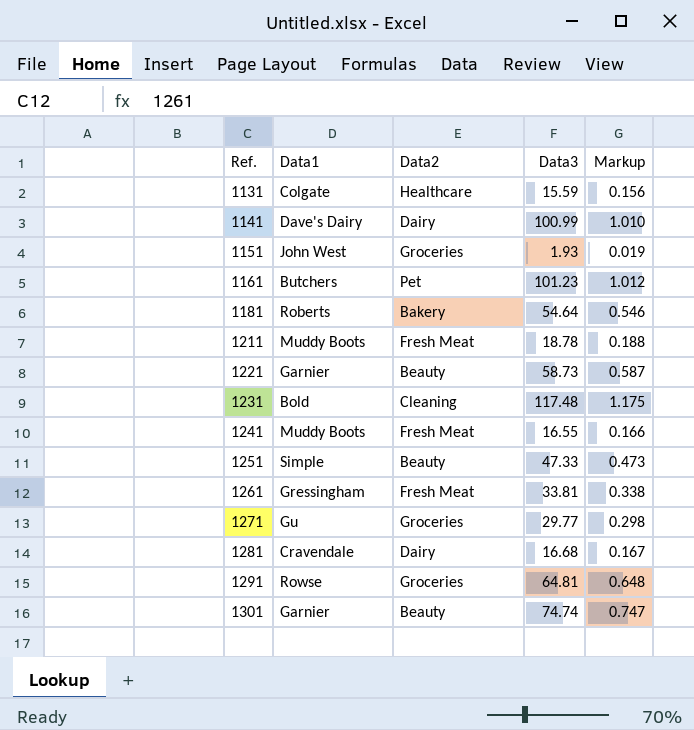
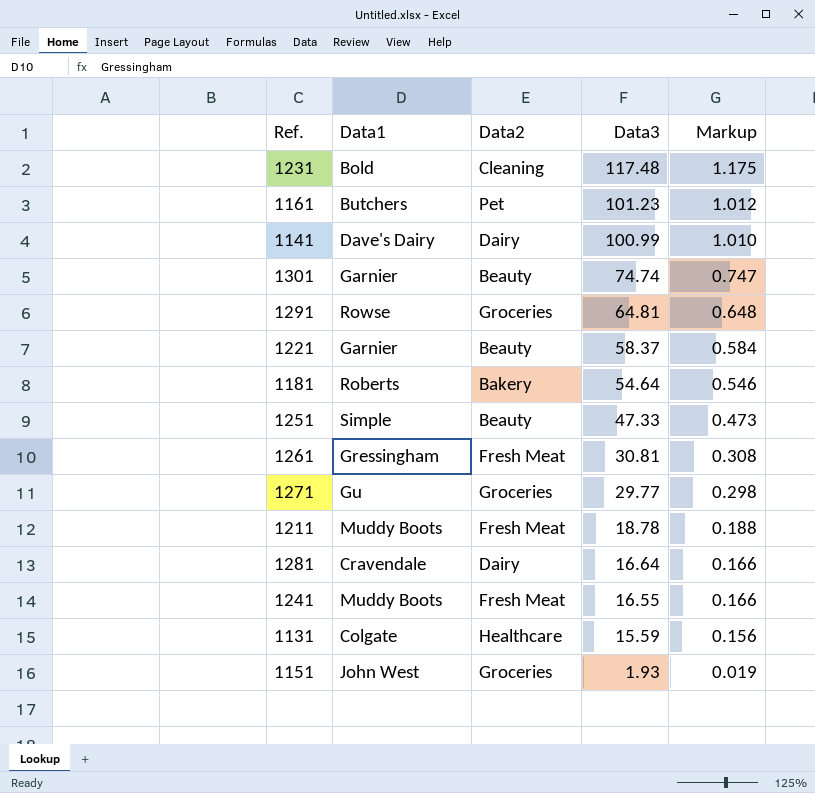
row order: Ref. ascending -> Data3 descending
1221 | Data3: 58.73 -> 58.37
1221 | Markup: 0.587 -> 0.584
1261 | Data3: 33.81 -> 30.81
1261 | Markup: 0.338 -> 0.308
1281 | Data3: 16.68 -> 16.64
1281 | Markup: 0.167 -> 0.166

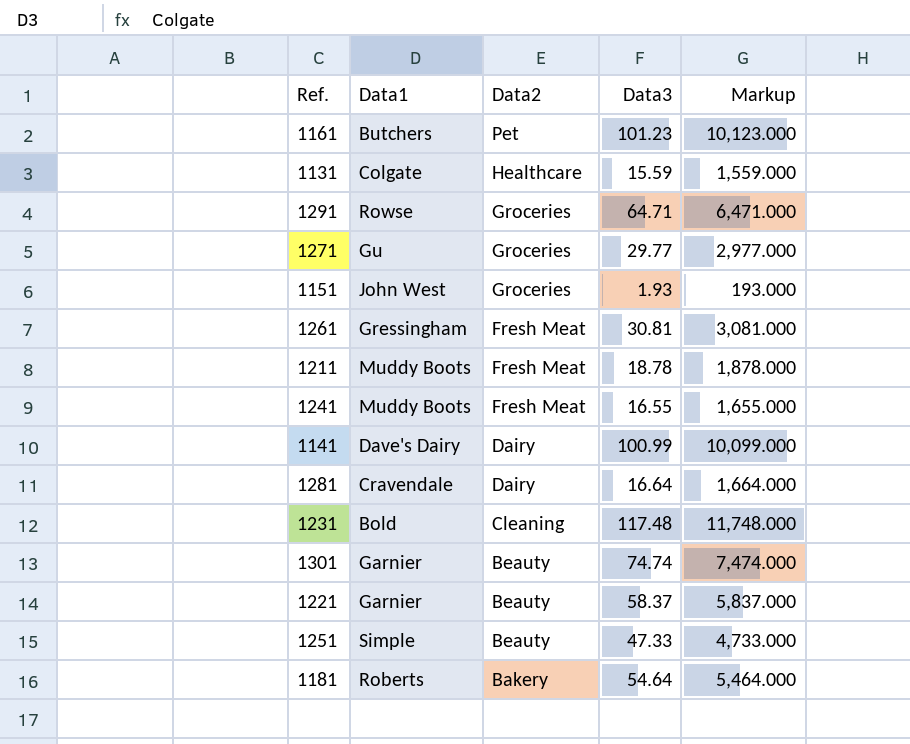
row order: Data3 descending -> Data2 descending
column Markup | formula: [Data3] * 0.01 -> [Data3] * 100
1291 | Data3: 64.81 -> 64.71

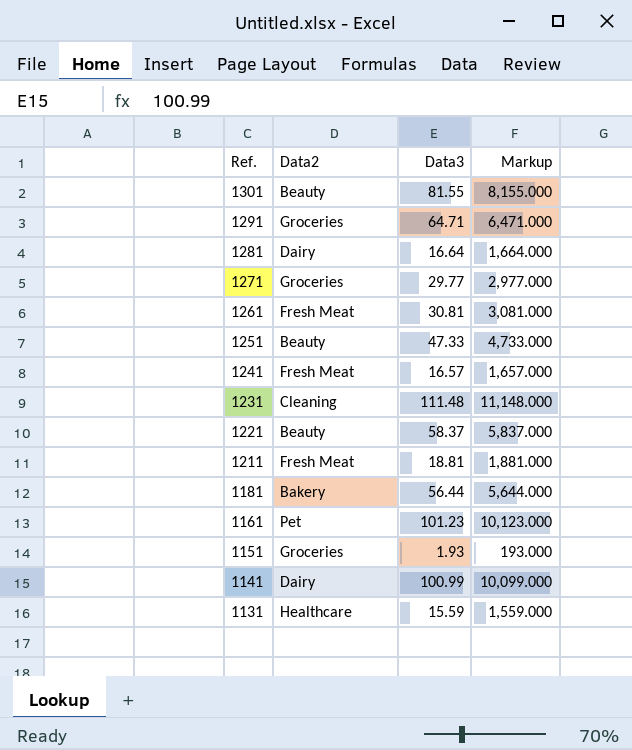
row order: Data2 descending -> Ref. descending
column Data1 | position: 2 -> none
1301 | Data3: 74.74 -> 81.55
1301 | Markup: 7,474.000 -> 8,155.000
1241 | Data3: 16.55 -> 16.57
1241 | Markup: 1,655.000 -> 1,657.000
1231 | Data3: 117.48 -> 111.48
1231 | Markup: 11,748.000 -> 11,148.000
1211 | Data3: 18.78 -> 18.81
1211 | Markup: 1,878.000 -> 1,881.000
1181 | Data3: 54.64 -> 56.44
1181 | Markup: 5,464.000 -> 5,644.000

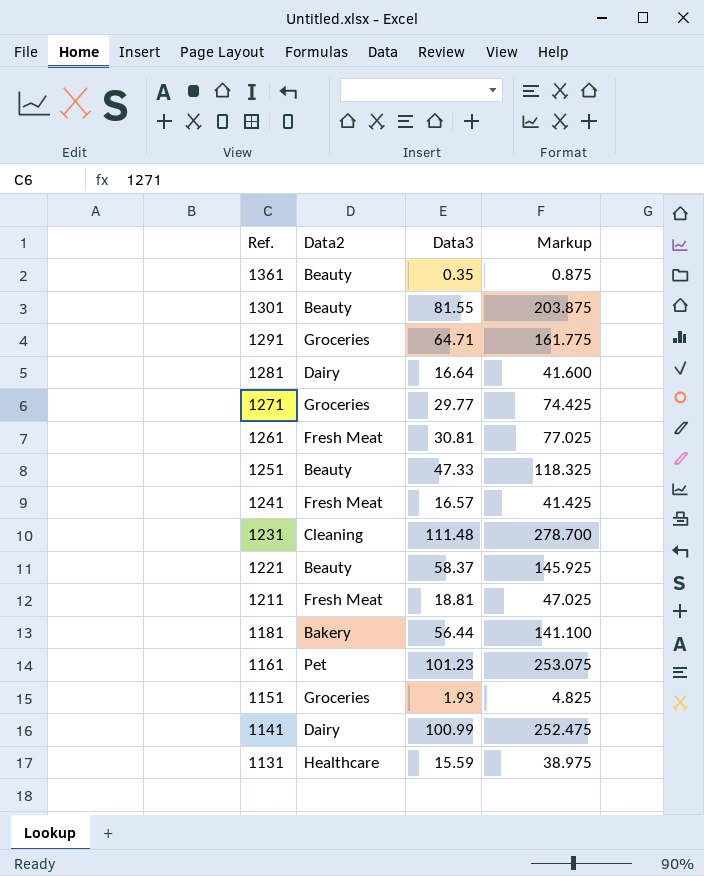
column Markup | formula: [Data3] * 100 -> [Data3] * 2.5
row 1361: none -> Beauty | 0.35 | 0.875

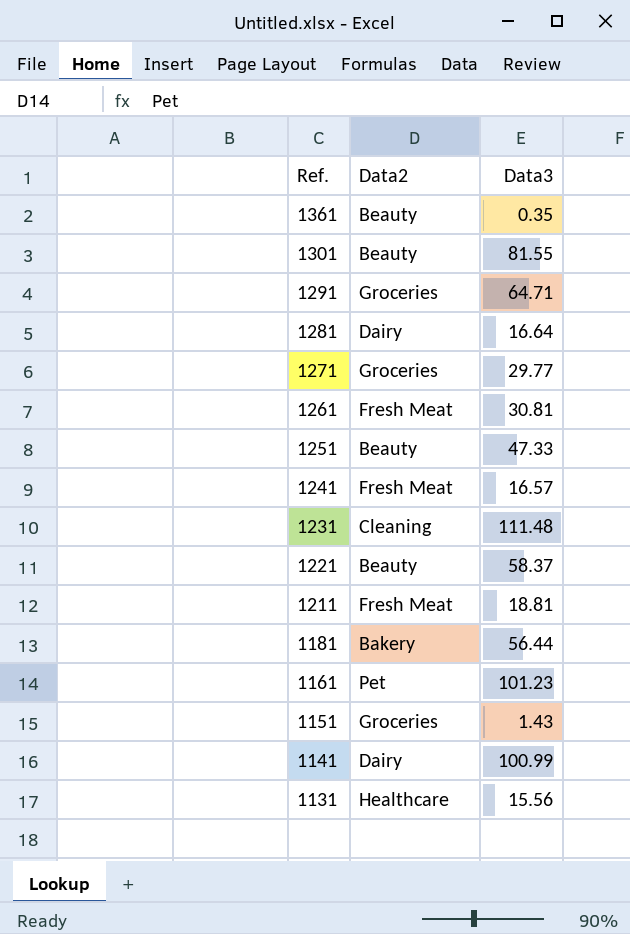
column Markup | formula: [Data3] * 2.5 -> none
1151 | Data3: 1.93 -> 1.43
1131 | Data3: 15.59 -> 15.56

